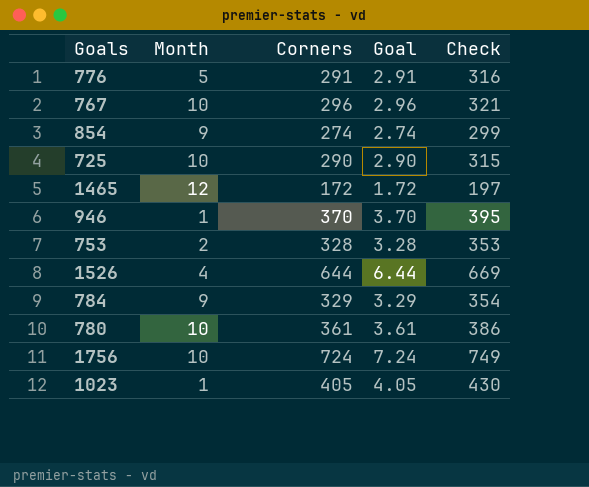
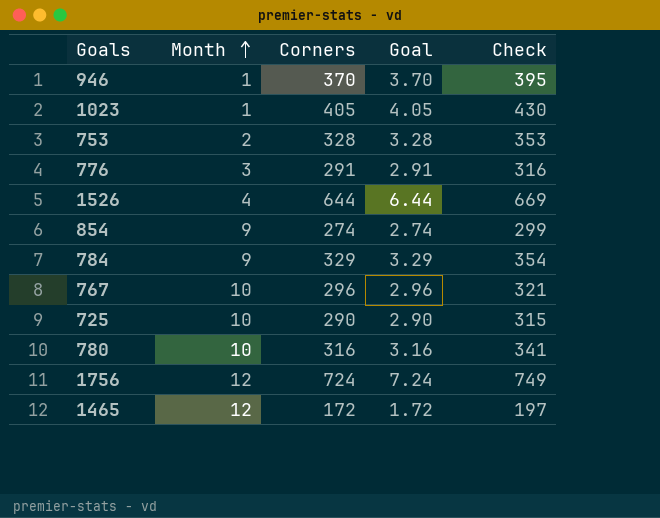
row order: none -> Month ascending
776 | Month: 5 -> 3
780 | Corners: 361 -> 316
780 | Goal: 3.61 -> 3.16
780 | Check: 386 -> 341
1756 | Month: 10 -> 12

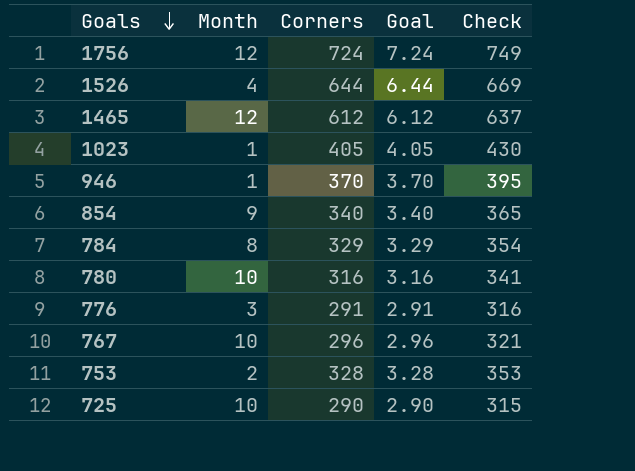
row order: Month ascending -> Goals descending
1465 | Corners: 172 -> 612
1465 | Goal: 1.72 -> 6.12
1465 | Check: 197 -> 637
854 | Corners: 274 -> 340
854 | Goal: 2.74 -> 3.40
854 | Check: 299 -> 365
784 | Month: 9 -> 8

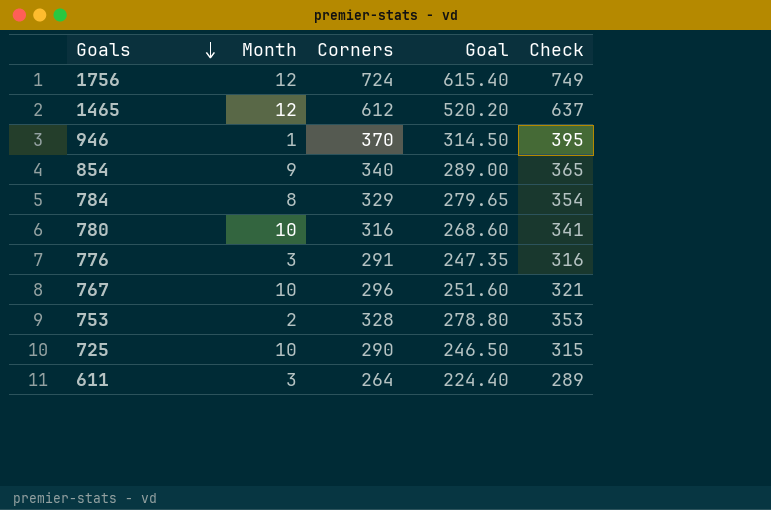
column Goal | formula: [Corners] * 0.01 -> [Corners] * 0.85
row 1526: 4 | 644 | 6.44 | 669 -> none
row 1023: 1 | 405 | 4.05 | 430 -> none
row 611: none -> 3 | 264 | 224.40 | 289

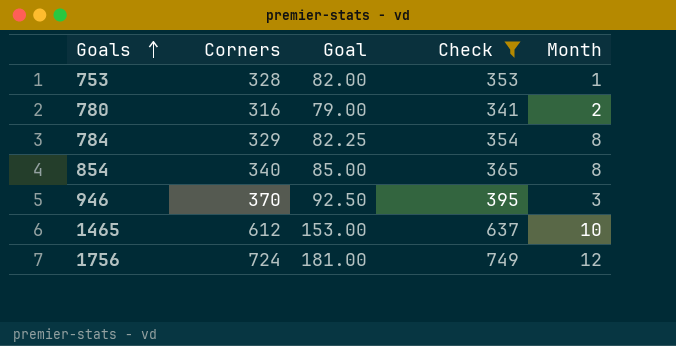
filter: none -> Check >= 341
row order: Goals descending -> Goals ascending
column Goal | formula: [Corners] * 0.85 -> [Corners] * 0.25
column Month | position: 2 -> 5
753 | Month: 2 -> 1
780 | Month: 10 -> 2
854 | Month: 9 -> 8
946 | Month: 1 -> 3
1465 | Month: 12 -> 10

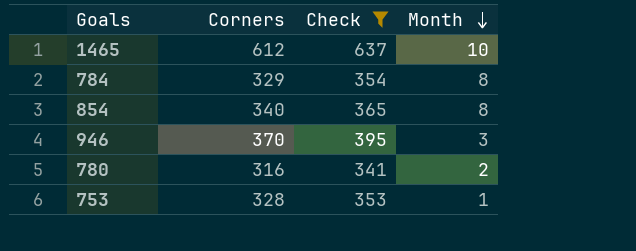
row order: Goals ascending -> Month descending
column Goal | formula: [Corners] * 0.25 -> none
row 1756: 724 | 181.00 | 749 | 12 -> none

